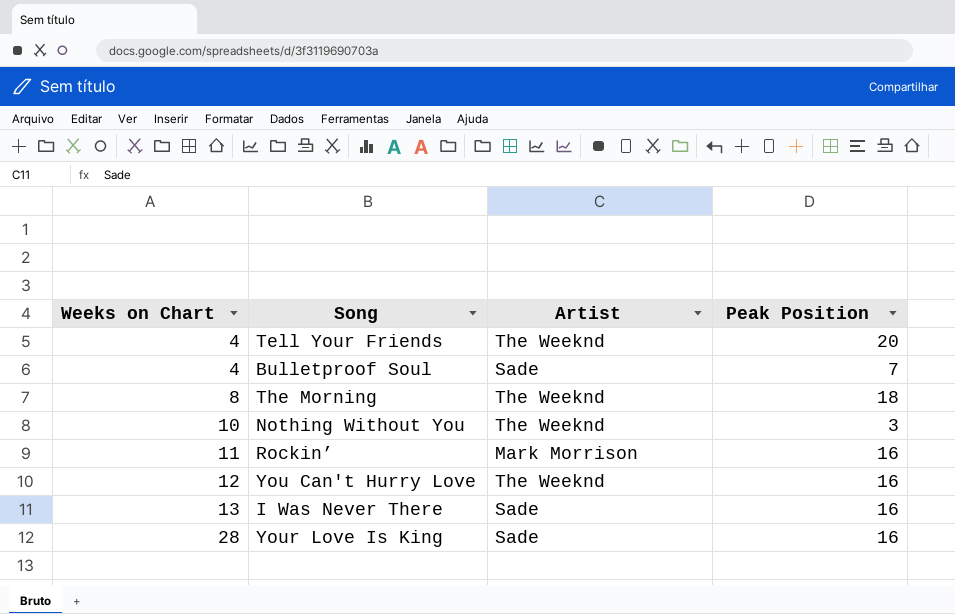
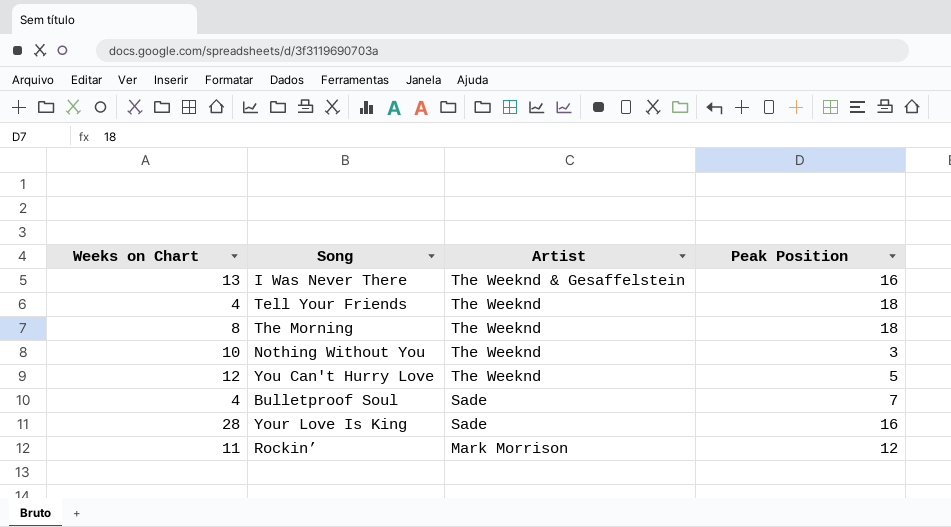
row order: Weeks on Chart ascending -> Artist descending
I Was Never There | Artist: Sade -> The Weeknd & Gesaffelstein
Tell Your Friends | Peak Position: 20 -> 18
You Can't Hurry Love | Peak Position: 16 -> 5
Rockin’ | Peak Position: 16 -> 12

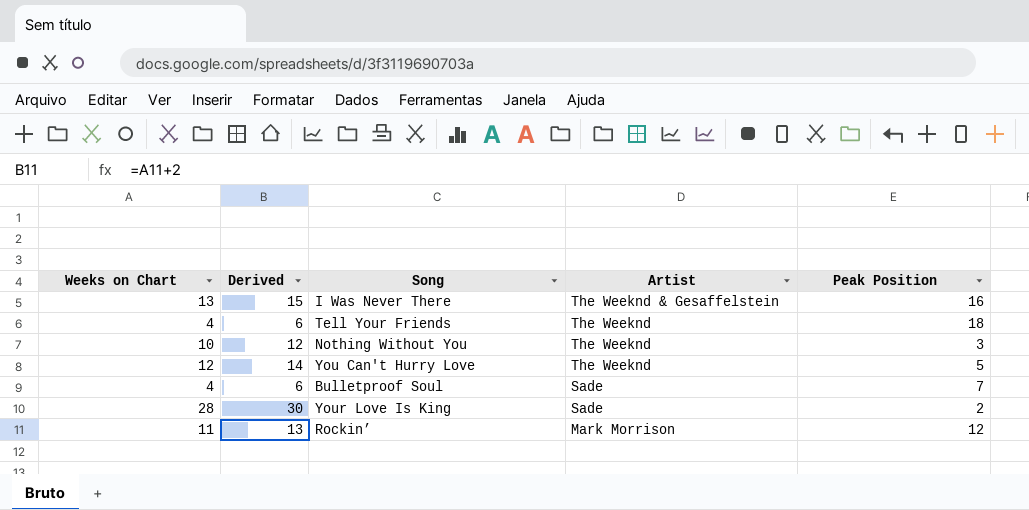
column Derived | formula: none -> [Weeks on Chart] + 2
row The Morning: 8 | The Weeknd | 18 -> none
Your Love Is King | Peak Position: 16 -> 2

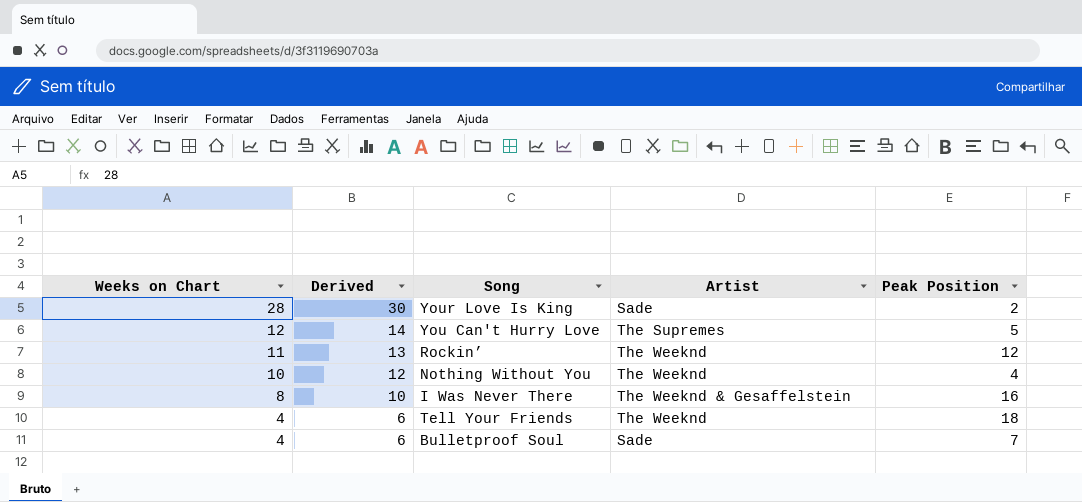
row order: Artist descending -> Weeks on Chart descending
You Can't Hurry Love | Artist: The Weeknd -> The Supremes
Rockin’ | Artist: Mark Morrison -> The Weeknd
Nothing Without You | Peak Position: 3 -> 4
I Was Never There | Weeks on Chart: 13 -> 8
I Was Never There | Derived: 15 -> 10

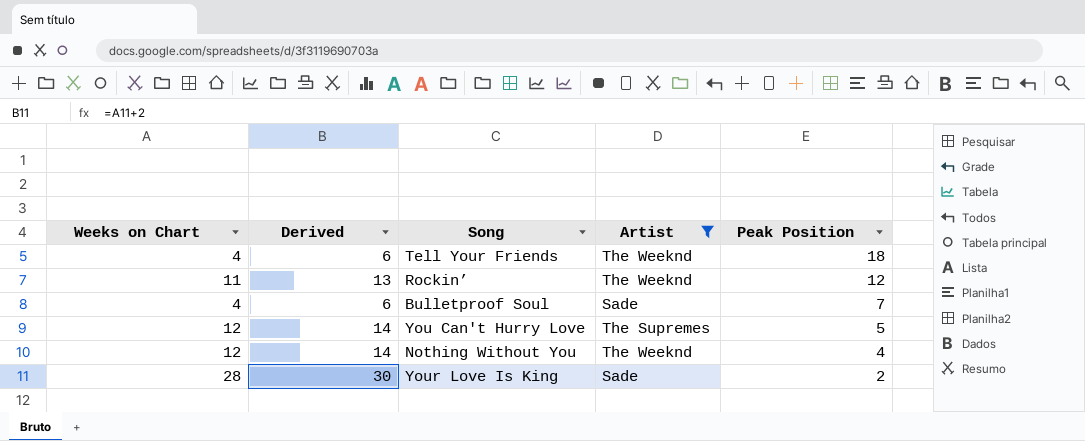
filter: none -> Artist != The Weeknd & Gesaffelstein
row order: Weeks on Chart descending -> Peak Position descending
Nothing Without You | Weeks on Chart: 10 -> 12
Nothing Without You | Derived: 12 -> 14

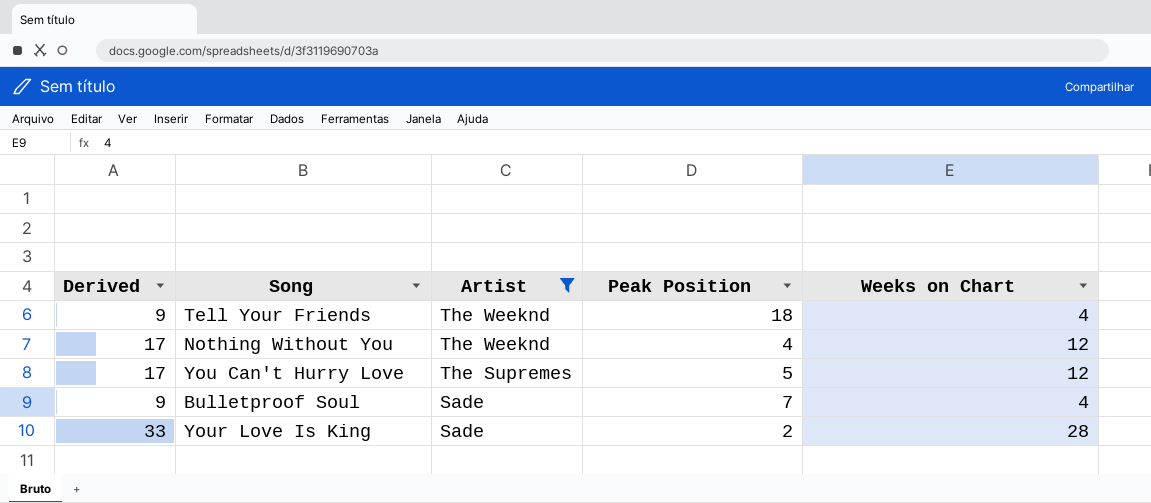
row order: Peak Position descending -> Artist descending
column Derived | formula: [Weeks on Chart] + 2 -> [Weeks on Chart] + 5
column Weeks on Chart | position: 1 -> 5
row Rockin’: 11 | 13 | The Weeknd | 12 -> none

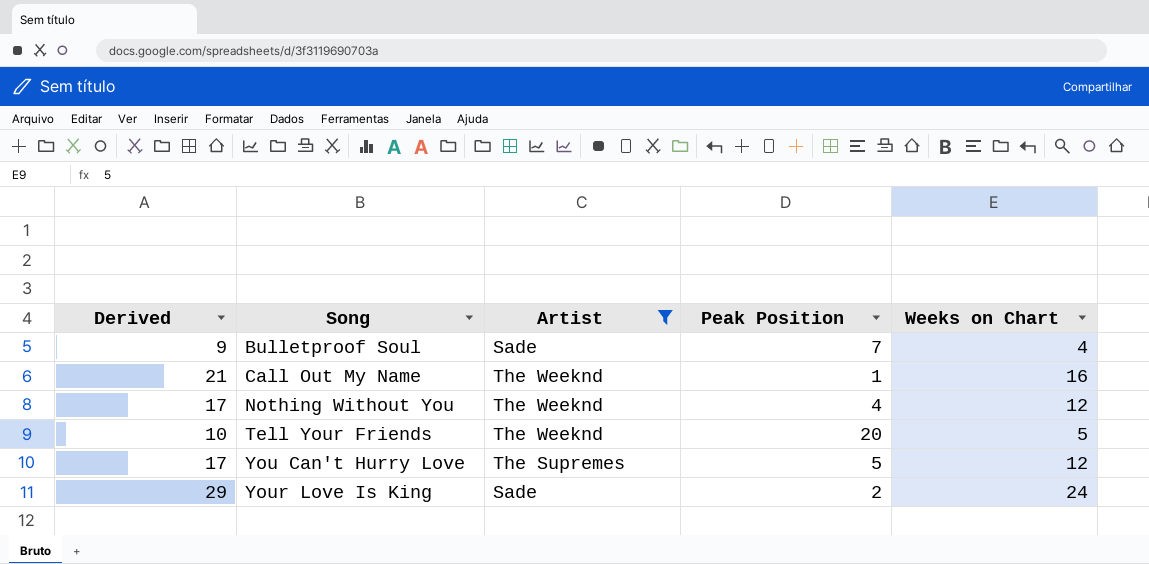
row order: Artist descending -> Song ascending
row Call Out My Name: none -> 21 | The Weeknd | 1 | 16
Tell Your Friends | Derived: 9 -> 10
Tell Your Friends | Peak Position: 18 -> 20
Tell Your Friends | Weeks on Chart: 4 -> 5
Your Love Is King | Derived: 33 -> 29
Your Love Is King | Weeks on Chart: 28 -> 24

